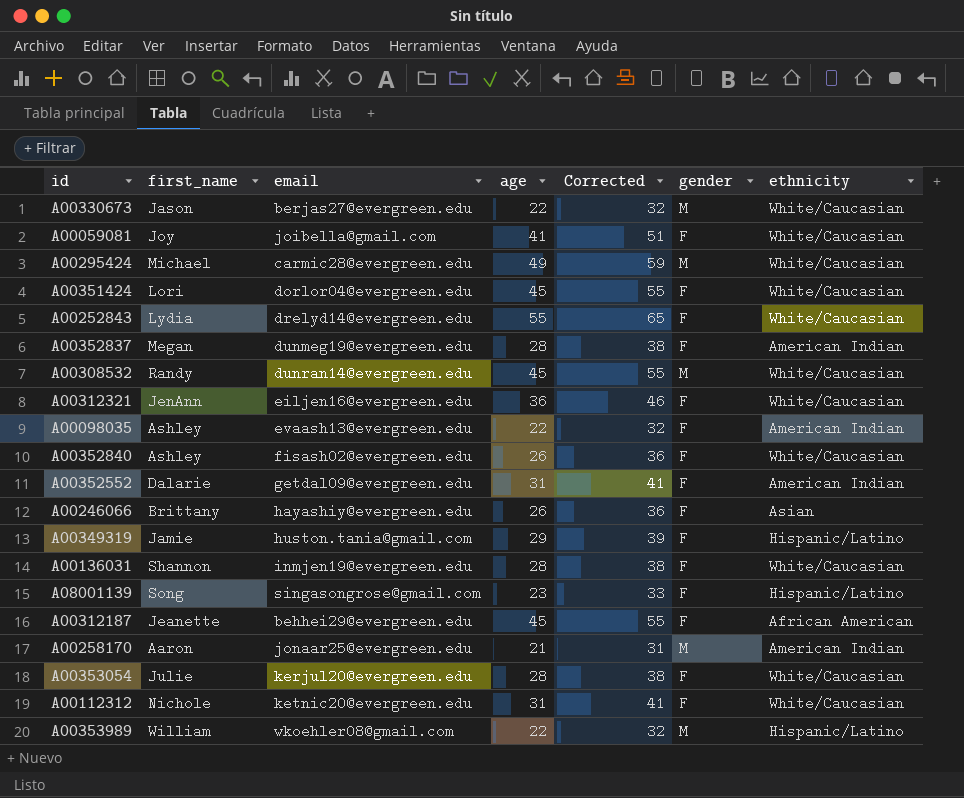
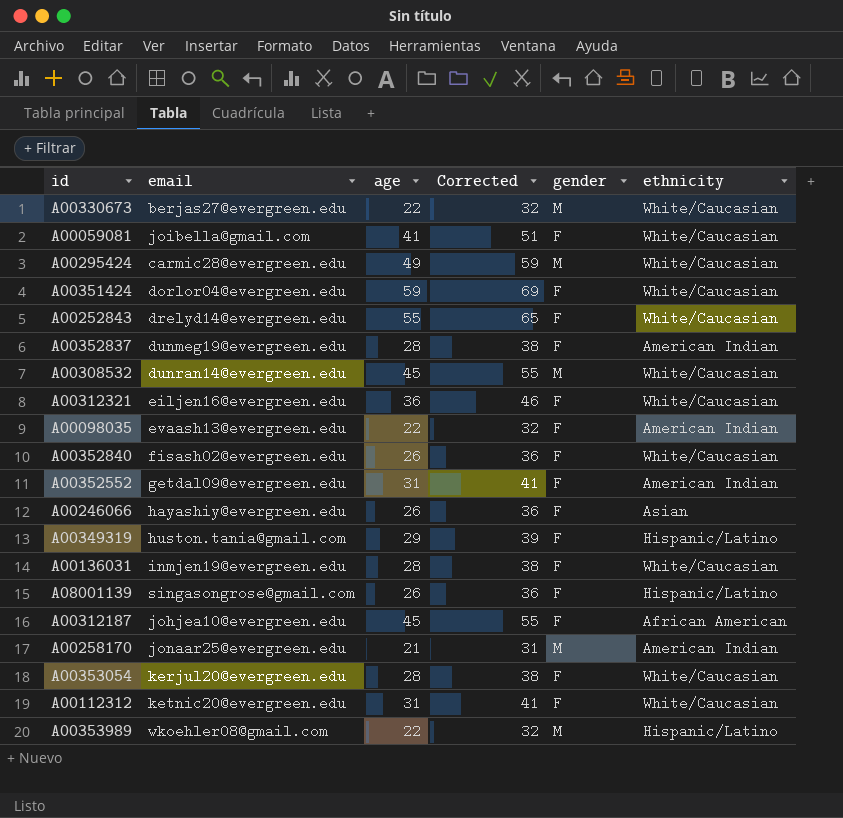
column first_name | position: 2 -> none
A00351424 | age: 45 -> 59
A00351424 | Corrected: 55 -> 69
A08001139 | age: 23 -> 26
A08001139 | Corrected: 33 -> 36
A00312187 | email: behhei29@evergreen.edu -> johjea10@evergreen.edu

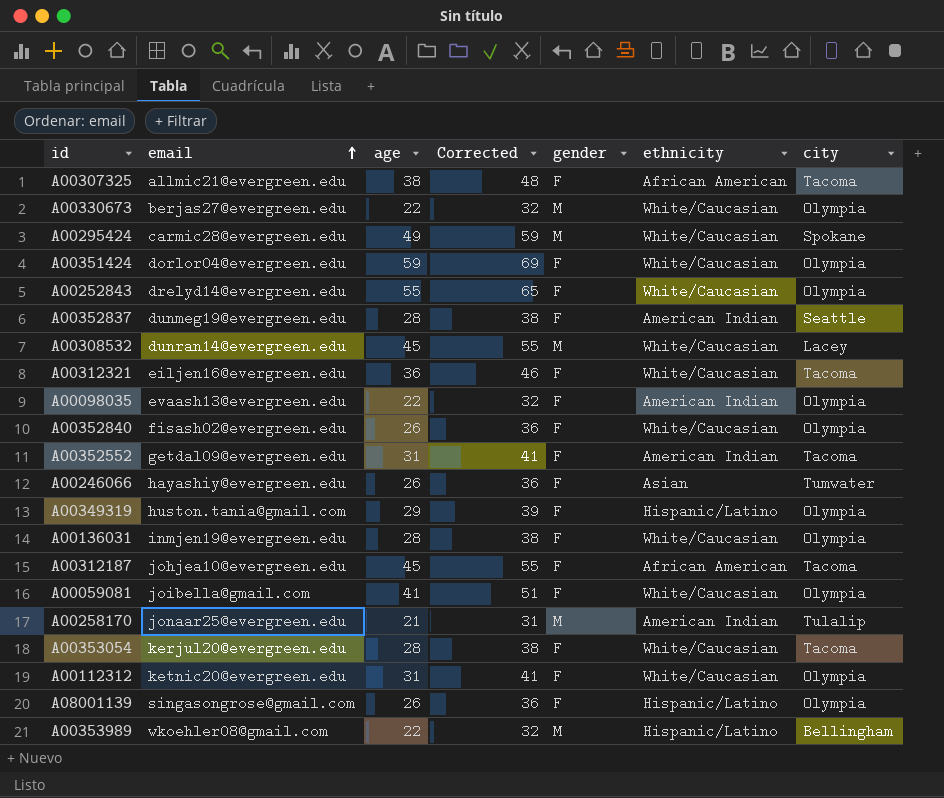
row order: none -> email ascending
column city | position: none -> 7
row A00307325: none -> allmic21@evergreen.edu | 38 | 48 | F | African American | Tacoma

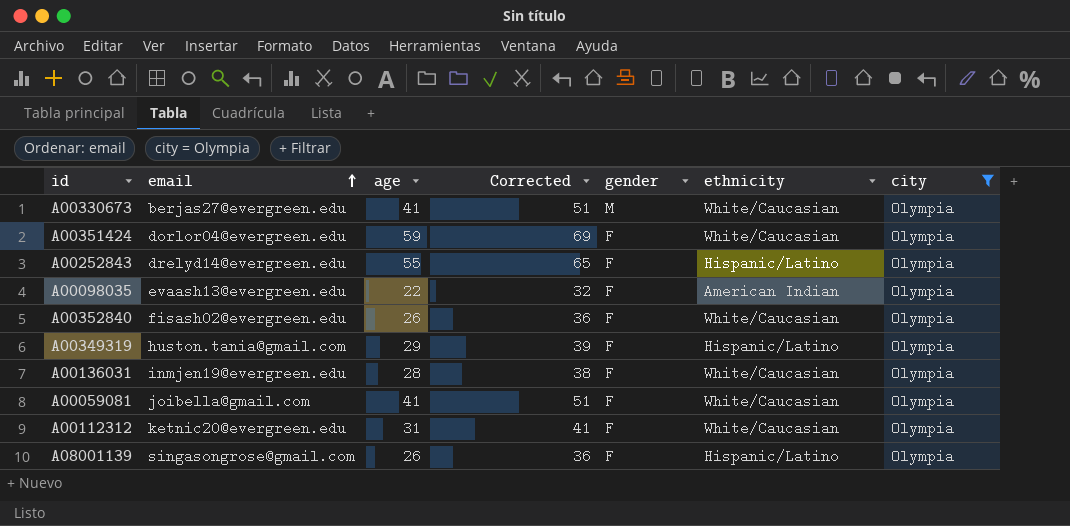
filter: none -> city = Olympia
A00330673 | age: 22 -> 41
A00330673 | Corrected: 32 -> 51
A00252843 | ethnicity: White/Caucasian -> Hispanic/Latino

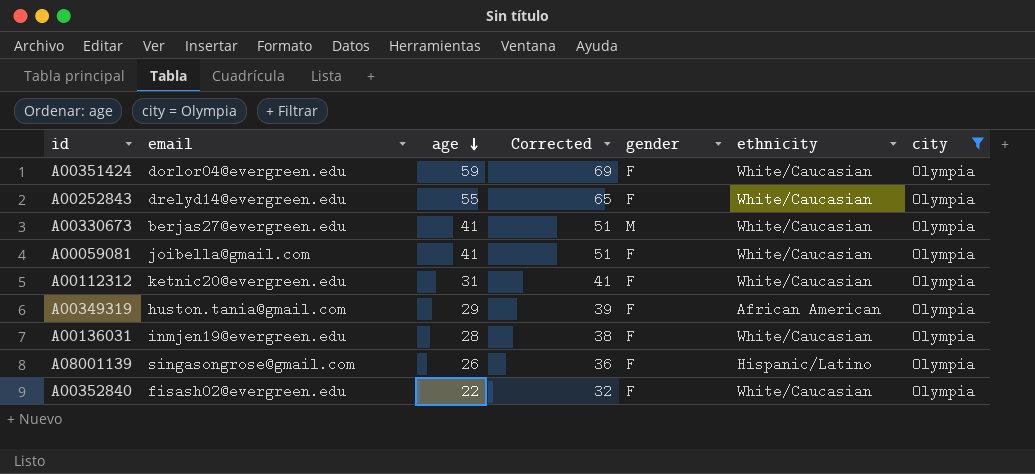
row order: email ascending -> age descending
row A00098035: evaash13@evergreen.edu | 22 | 32 | F | American Indian | Olympia -> none
A00252843 | ethnicity: Hispanic/Latino -> White/Caucasian
A00349319 | ethnicity: Hispanic/Latino -> African American
A00352840 | age: 26 -> 22
A00352840 | Corrected: 36 -> 32

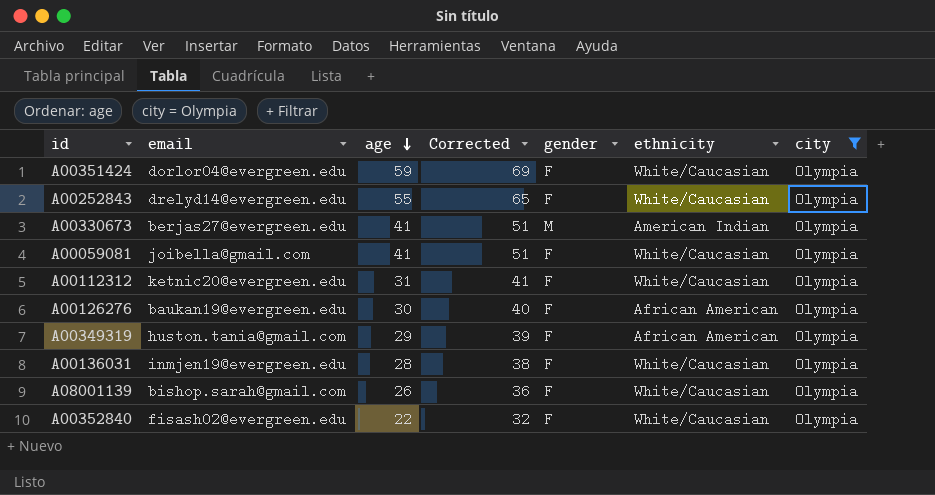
A00330673 | ethnicity: White/Caucasian -> American Indian
row A00126276: none -> baukan19@evergreen.edu | 30 | 40 | F | African American | Olympia
A08001139 | email: singasongrose@gmail.com -> bishop.sarah@gmail.com
A08001139 | ethnicity: Hispanic/Latino -> White/Caucasian

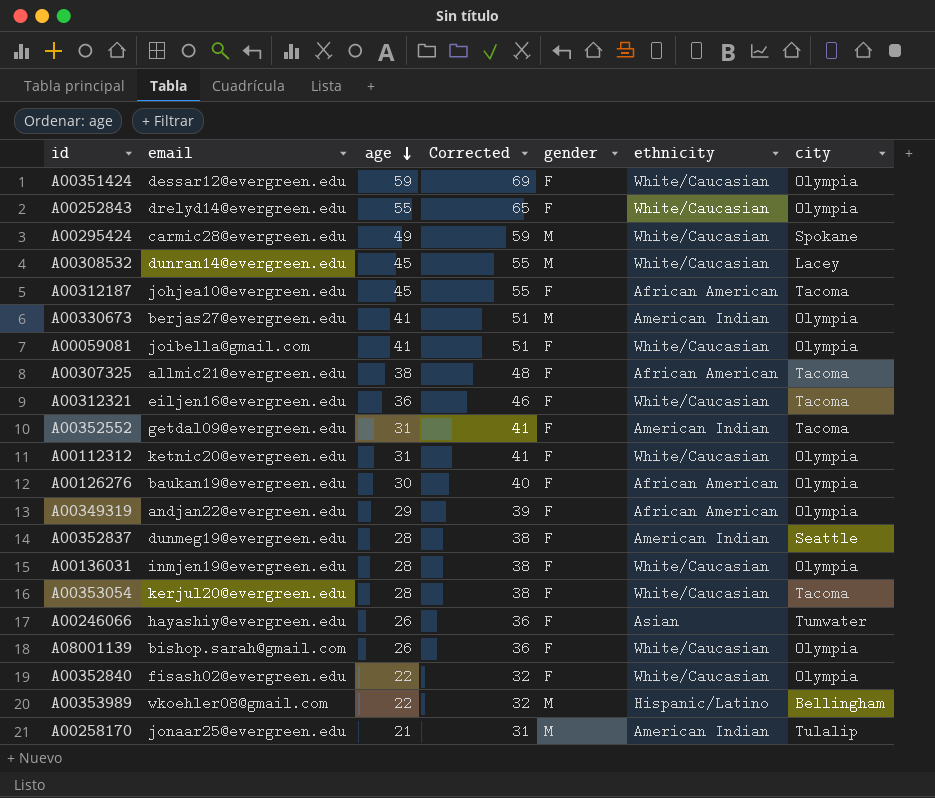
filter: city = Olympia -> none
A00351424 | email: dorlor04@evergreen.edu -> dessar12@evergreen.edu
A00349319 | email: huston.tania@gmail.com -> andjan22@evergreen.edu

